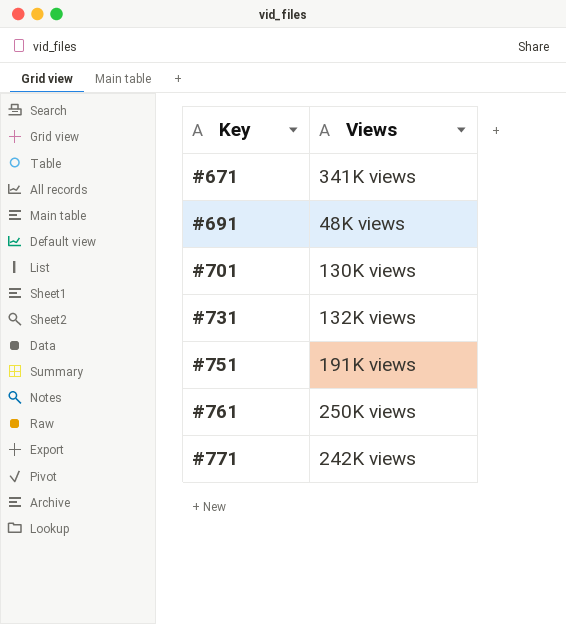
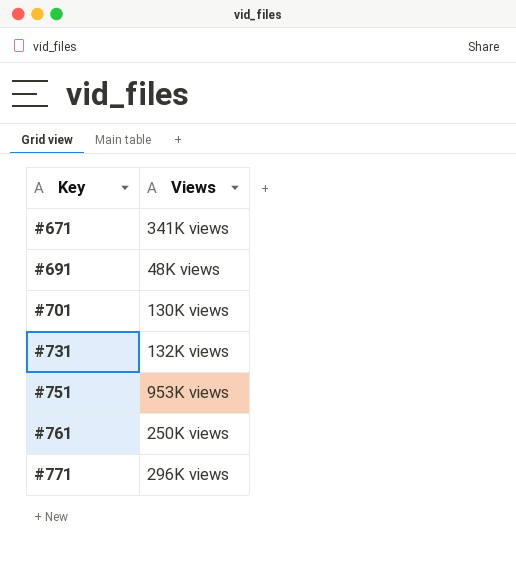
#751 | Views: 191K views -> 953K views
#771 | Views: 242K views -> 296K views

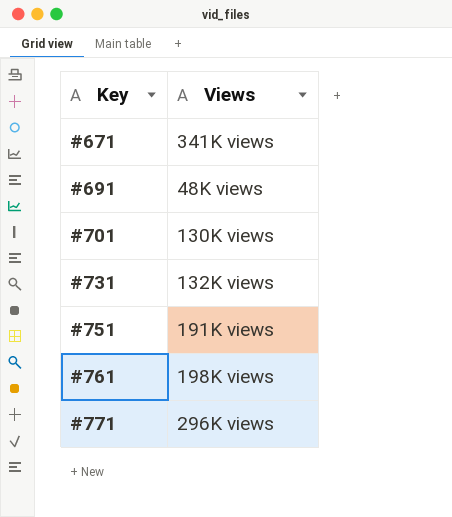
#751 | Views: 953K views -> 191K views
#761 | Views: 250K views -> 198K views

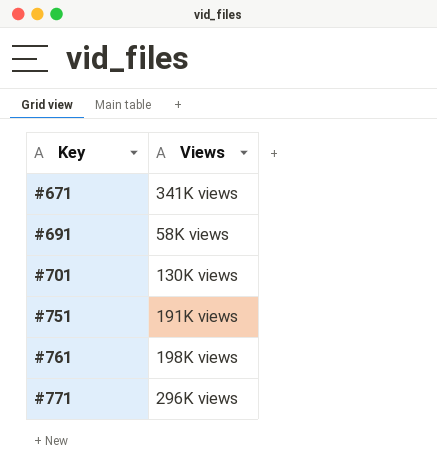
row #731: 132K views -> none
#691 | Views: 48K views -> 58K views

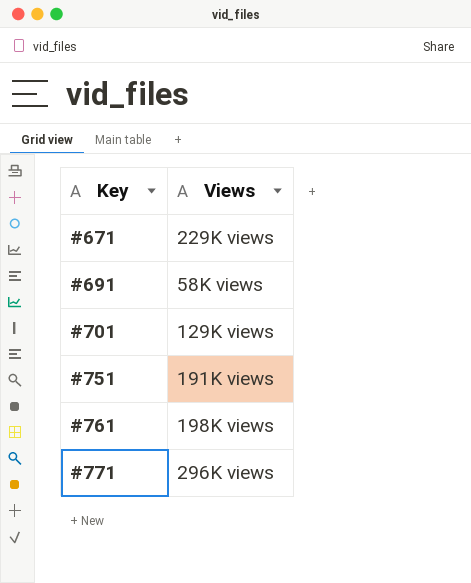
#671 | Views: 341K views -> 229K views
#701 | Views: 130K views -> 129K views

